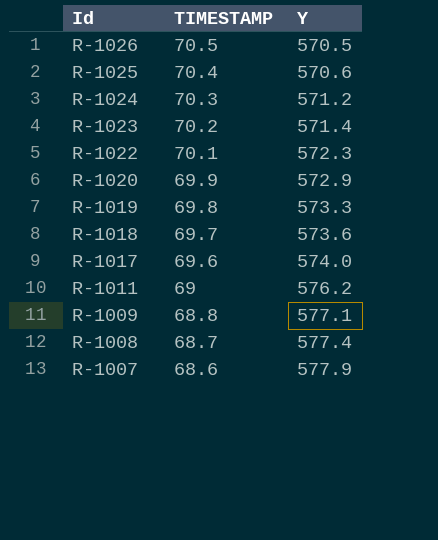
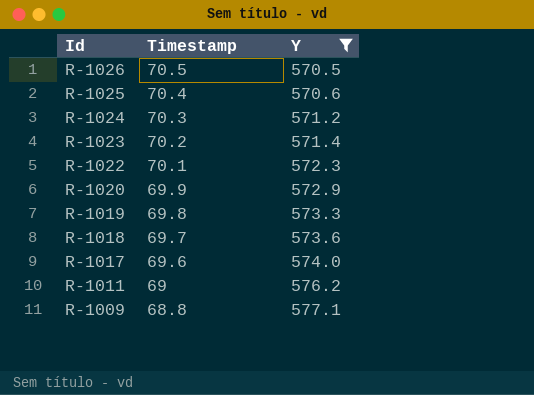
filter: none -> Y <= 577.1
column name: TIMESTAMP -> Timestamp

